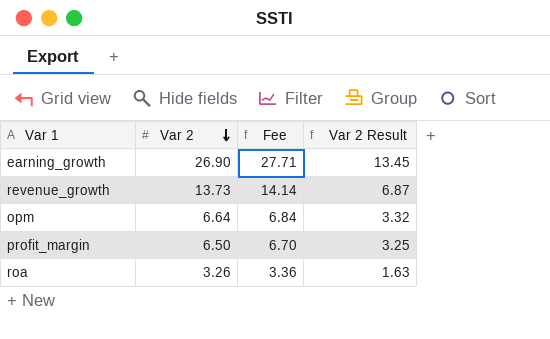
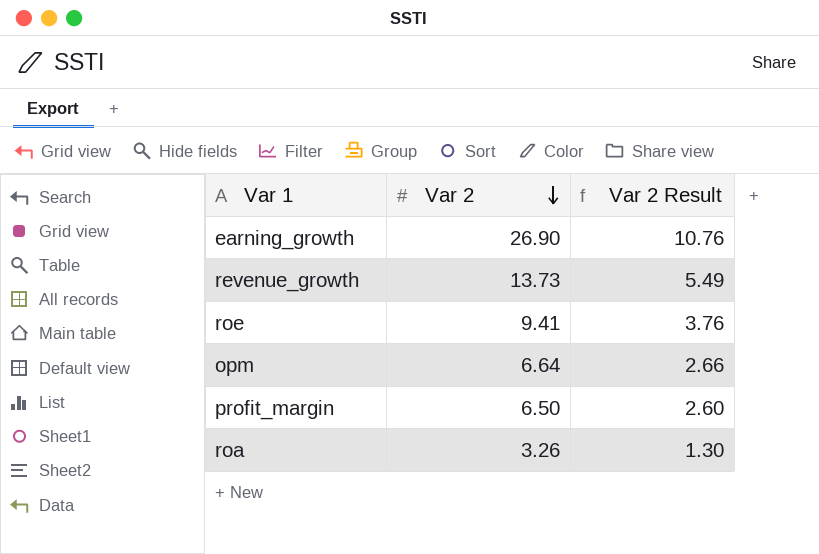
column Fee | formula: [Var 2] * 1.03 -> none
column Var 2 Result | formula: [Var 2] * 0.5 -> [Var 2] * 0.4
row roe: none -> 9.41 | 3.76

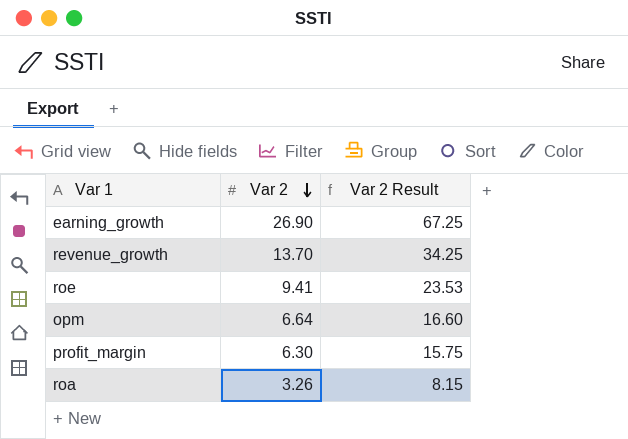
column Var 2 Result | formula: [Var 2] * 0.4 -> [Var 2] * 2.5
revenue_growth | Var 2: 13.73 -> 13.70
profit_margin | Var 2: 6.50 -> 6.30

